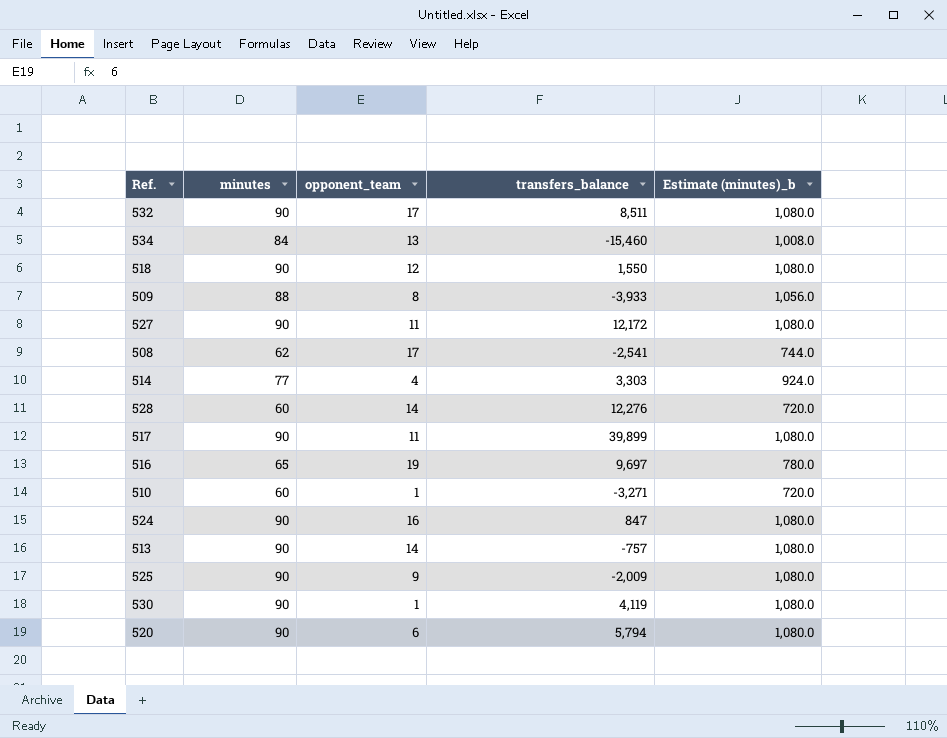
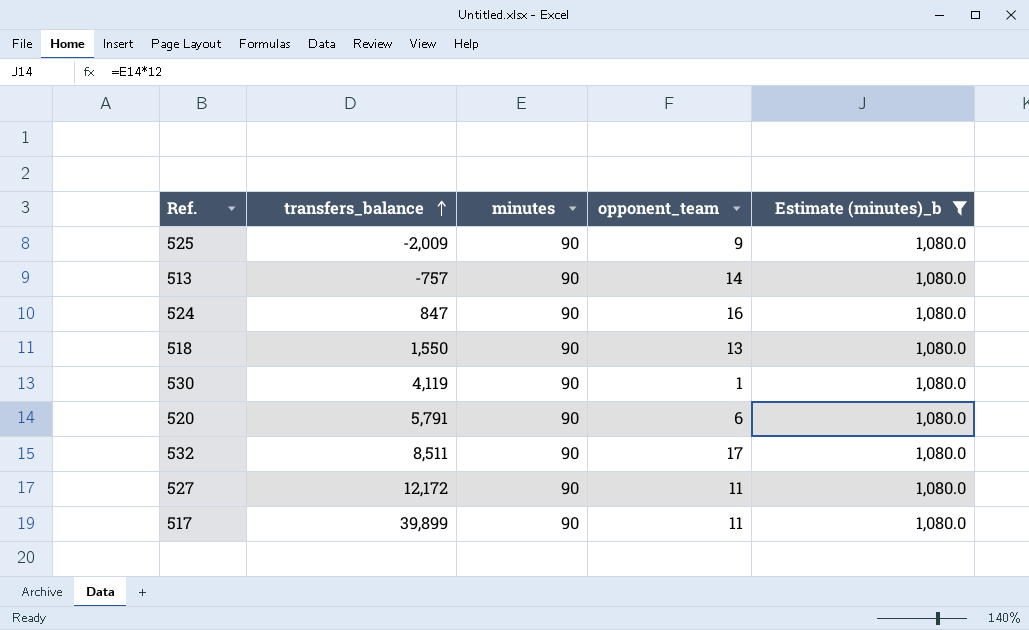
filter: none -> Estimate (minutes)_b = 1,080.0
row order: none -> transfers_balance ascending
column transfers_balance | position: 4 -> 2
518 | opponent_team: 12 -> 13
520 | transfers_balance: 5,794 -> 5,791

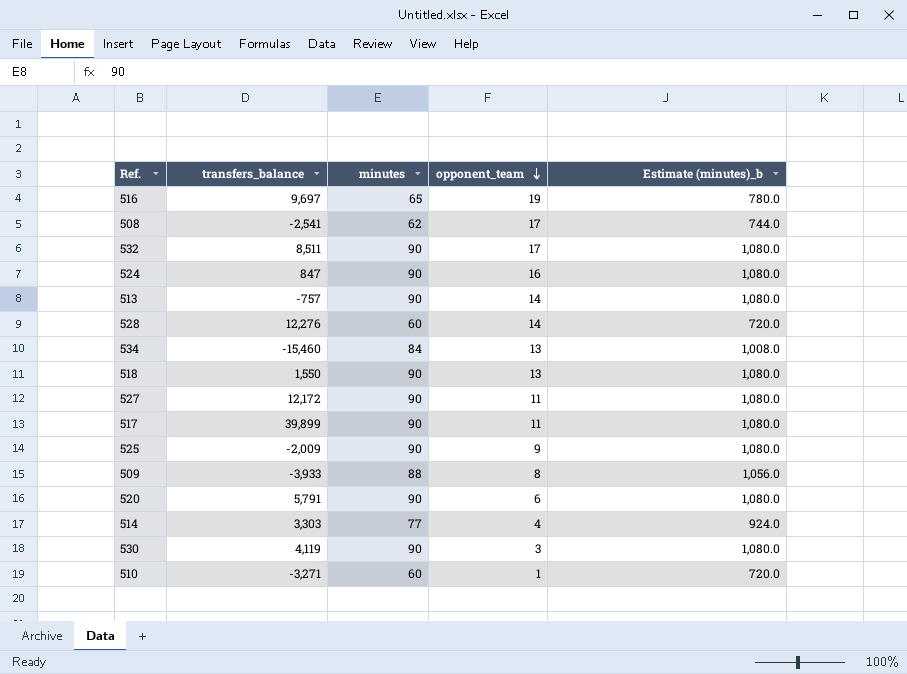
filter: Estimate (minutes)_b = 1,080.0 -> none
row order: transfers_balance ascending -> opponent_team descending
530 | opponent_team: 1 -> 3

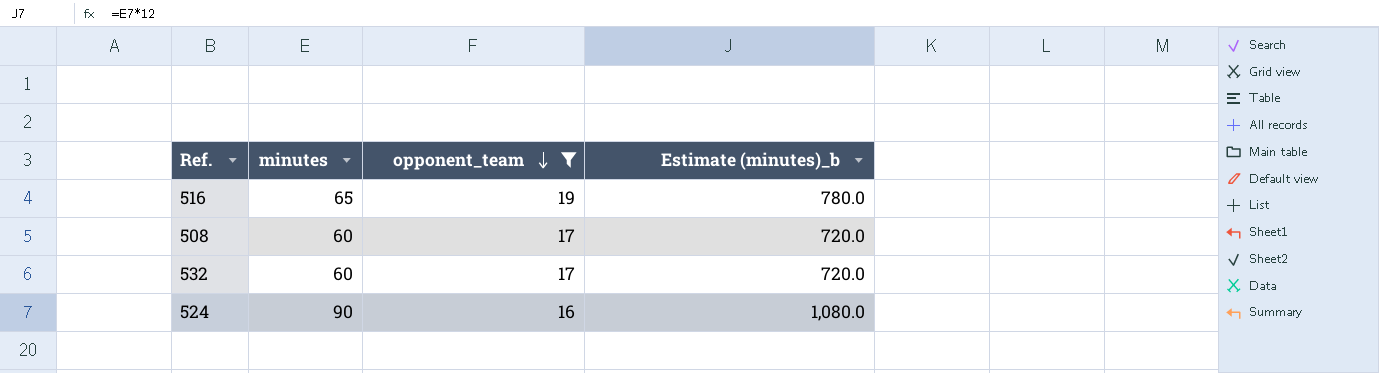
filter: none -> opponent_team >= 16
column transfers_balance | position: 2 -> none
508 | minutes: 62 -> 60
508 | Estimate (minutes)_b: 744.0 -> 720.0
532 | minutes: 90 -> 60
532 | Estimate (minutes)_b: 1,080.0 -> 720.0

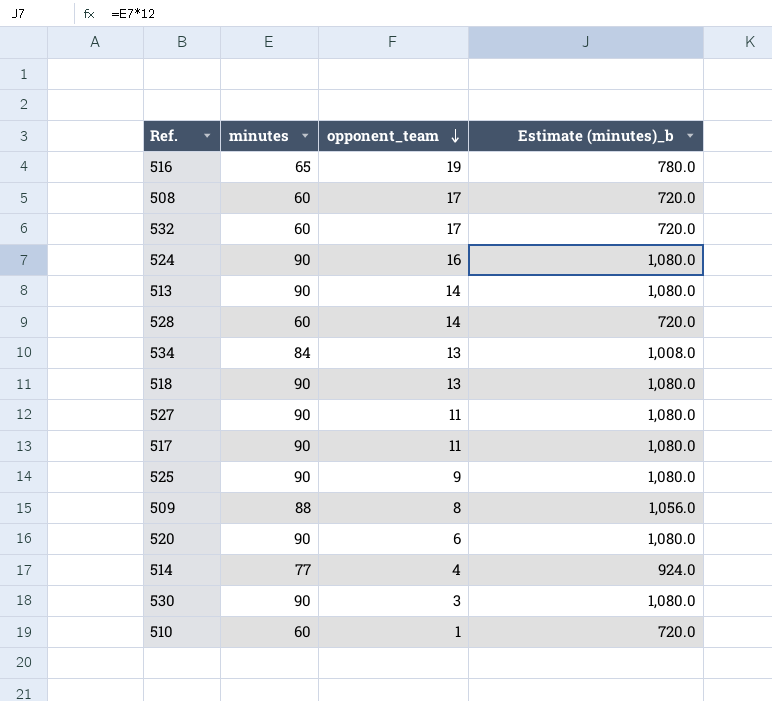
filter: opponent_team >= 16 -> none

